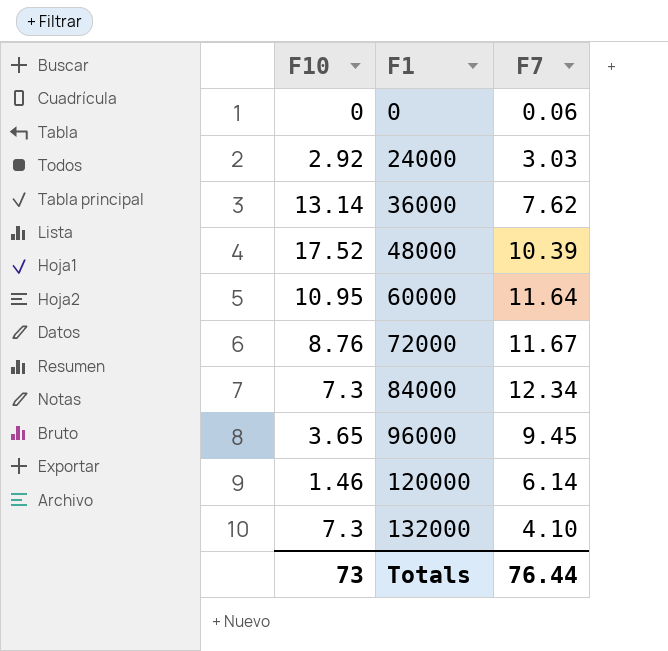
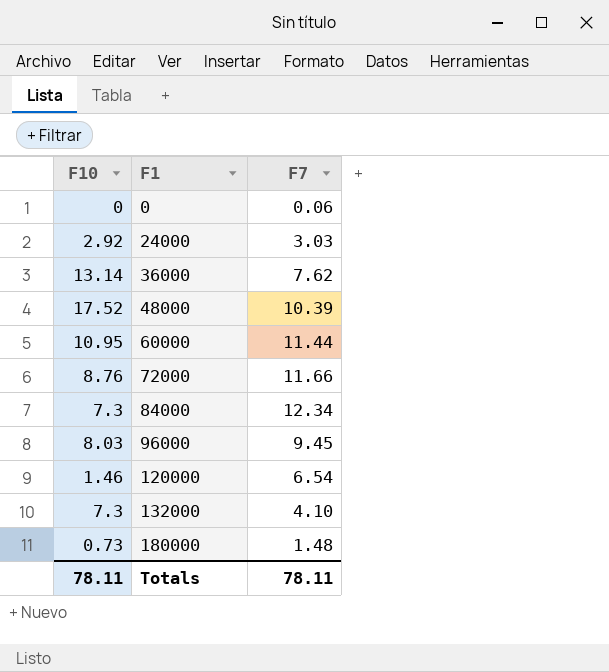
60000 | F7: 11.64 -> 11.44
72000 | F7: 11.67 -> 11.66
96000 | F10: 3.65 -> 8.03
120000 | F7: 6.14 -> 6.54
row 180000: none -> 0.73 | 1.48
Totals | F10: 73 -> 78.11
Totals | F7: 76.44 -> 78.11

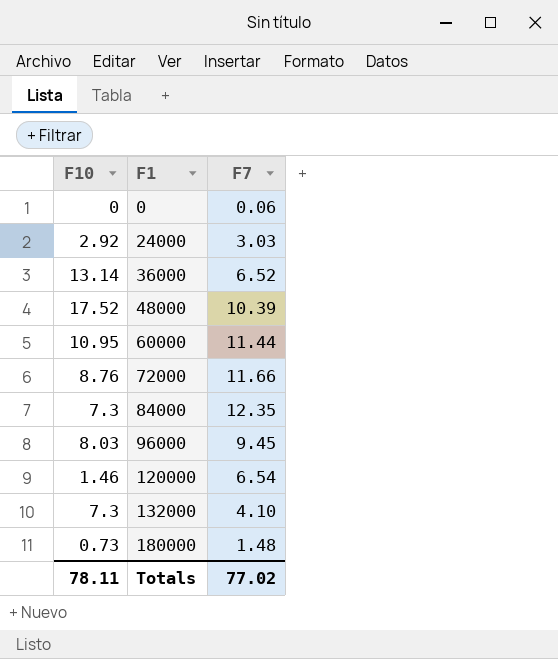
36000 | F7: 7.62 -> 6.52
84000 | F7: 12.34 -> 12.35
Totals | F7: 78.11 -> 77.02

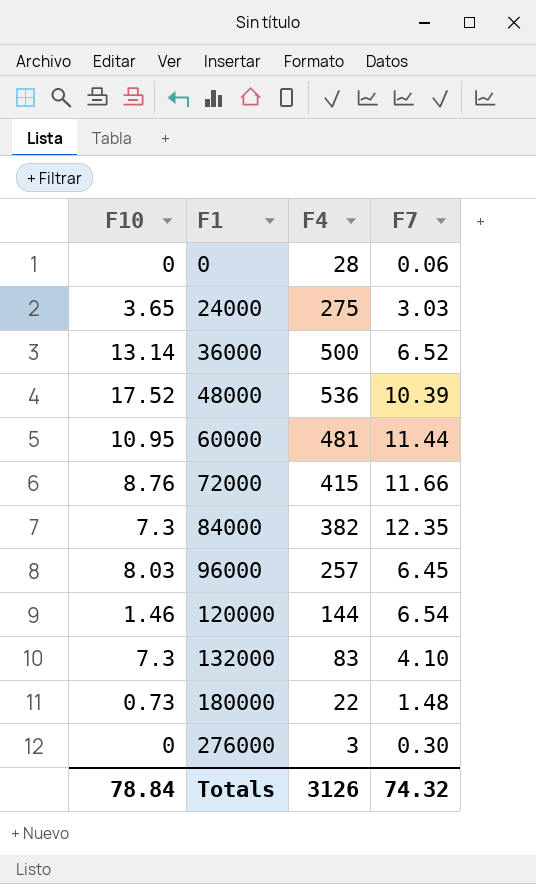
column F4 | position: none -> 3
24000 | F10: 2.92 -> 3.65
96000 | F7: 9.45 -> 6.45
row 276000: none -> 0 | 3 | 0.30
Totals | F10: 78.11 -> 78.84
Totals | F7: 77.02 -> 74.32

